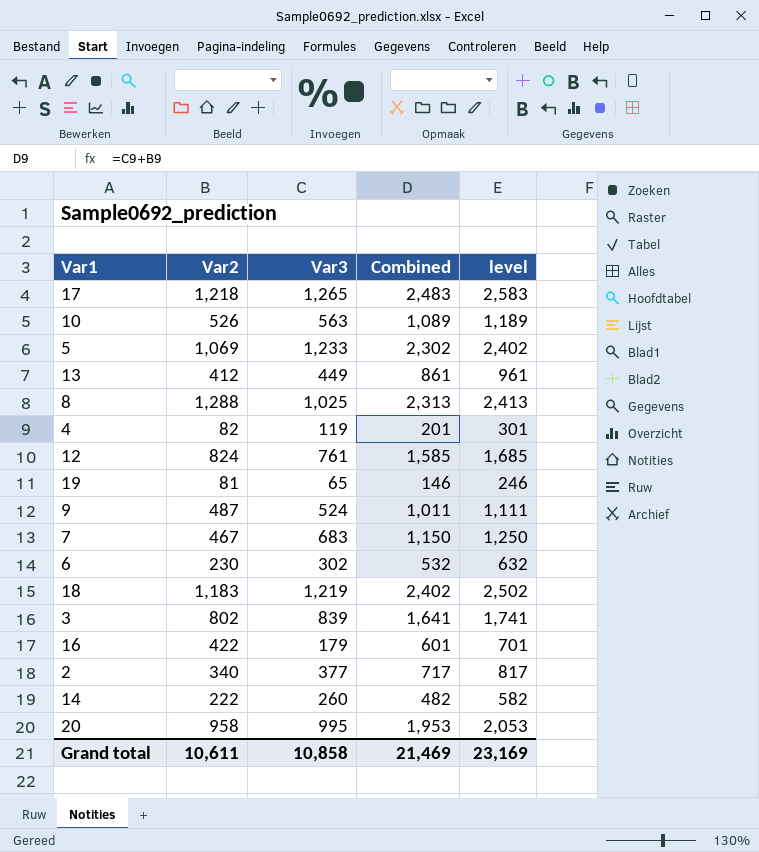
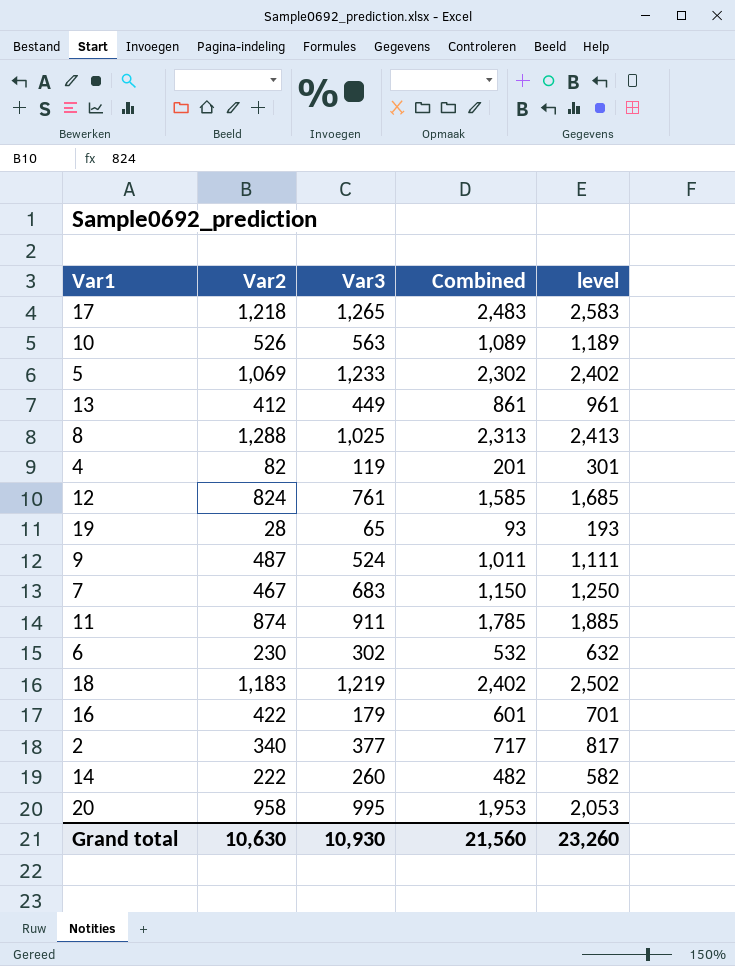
row 3: 802 | 839 | 1,641 | 1,741 -> none
19 | Var2: 81 -> 28
19 | Combined: 146 -> 93
19 | level: 246 -> 193
row 11: none -> 874 | 911 | 1,785 | 1,885
Grand total | Var2: 10,611 -> 10,630
Grand total | Var3: 10,858 -> 10,930
Grand total | Combined: 21,469 -> 21,560
Grand total | level: 23,169 -> 23,260

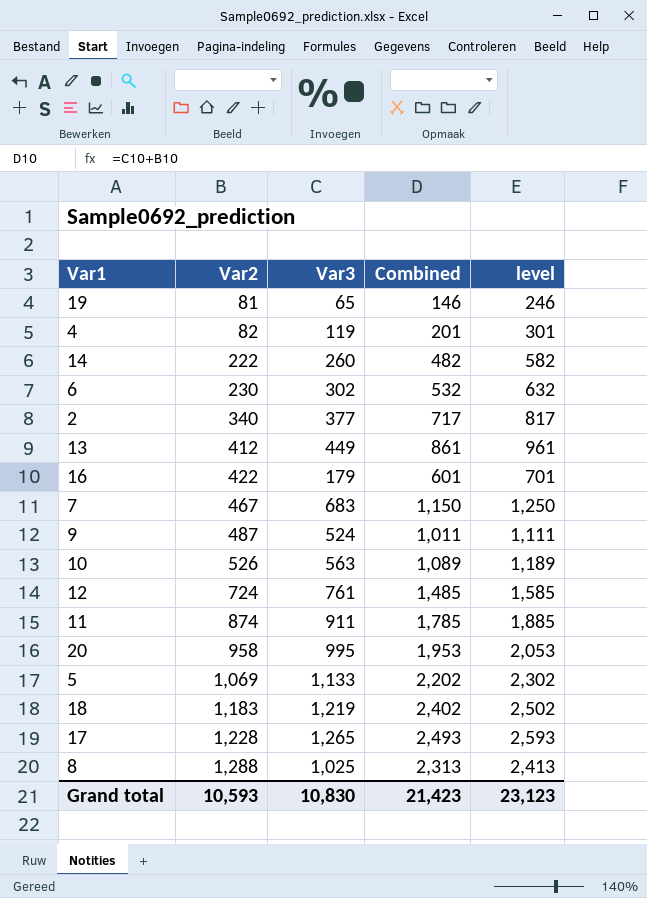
row order: none -> Var2 ascending
19 | Var2: 28 -> 81
19 | Combined: 93 -> 146
19 | level: 193 -> 246
12 | Var2: 824 -> 724
12 | Combined: 1,585 -> 1,485
12 | level: 1,685 -> 1,585
5 | Var3: 1,233 -> 1,133
5 | Combined: 2,302 -> 2,202
5 | level: 2,402 -> 2,302
17 | Var2: 1,218 -> 1,228
17 | Combined: 2,483 -> 2,493
17 | level: 2,583 -> 2,593
Grand total | Var2: 10,630 -> 10,593
Grand total | Var3: 10,930 -> 10,830
Grand total | Combined: 21,560 -> 21,423
Grand total | level: 23,260 -> 23,123

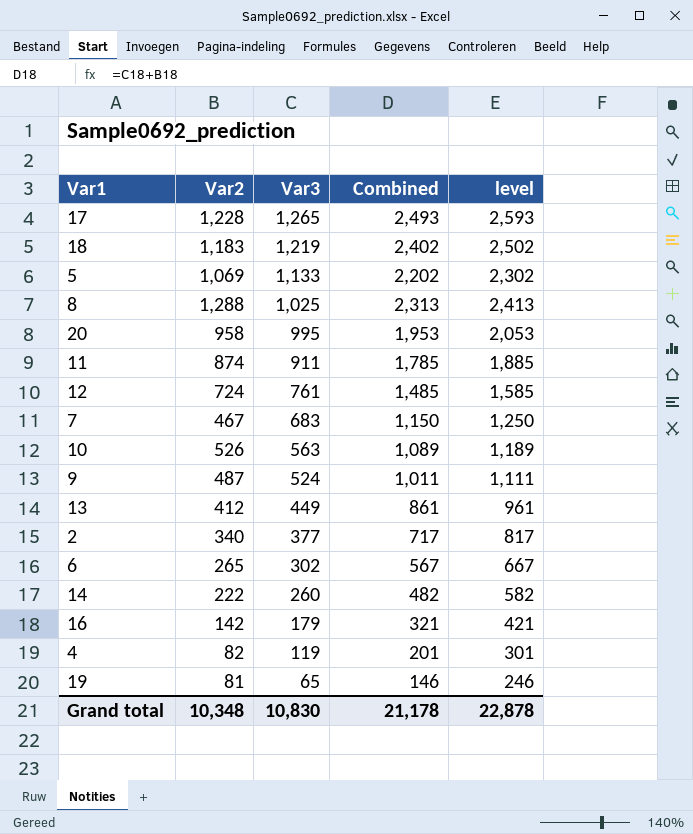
row order: Var2 ascending -> Var3 descending
6 | Var2: 230 -> 265
6 | Combined: 532 -> 567
6 | level: 632 -> 667
16 | Var2: 422 -> 142
16 | Combined: 601 -> 321
16 | level: 701 -> 421
Grand total | Var2: 10,593 -> 10,348
Grand total | Combined: 21,423 -> 21,178
Grand total | level: 23,123 -> 22,878

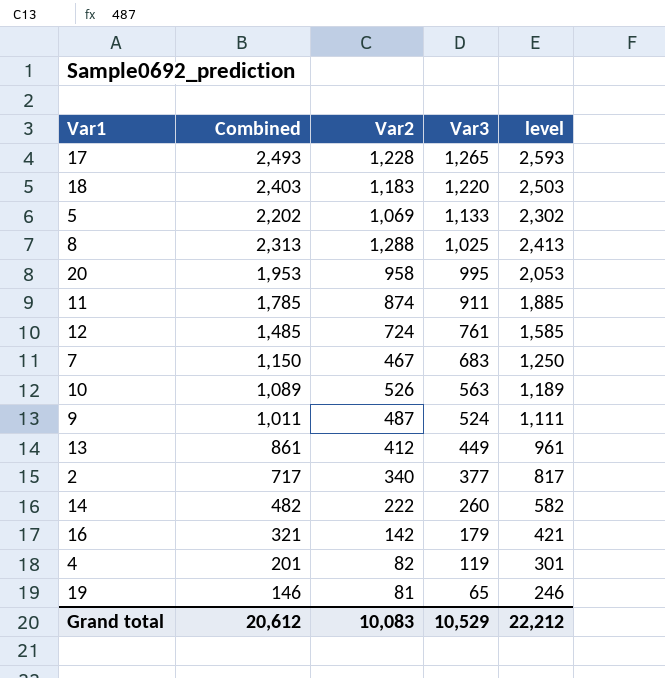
column Combined | position: 4 -> 2
row 6: 265 | 302 | 567 | 667 -> none
18 | Combined: 2,402 -> 2,403
18 | Var3: 1,219 -> 1,220
18 | level: 2,502 -> 2,503
Grand total | Combined: 21,178 -> 20,612
Grand total | Var2: 10,348 -> 10,083
Grand total | Var3: 10,830 -> 10,529
Grand total | level: 22,878 -> 22,212

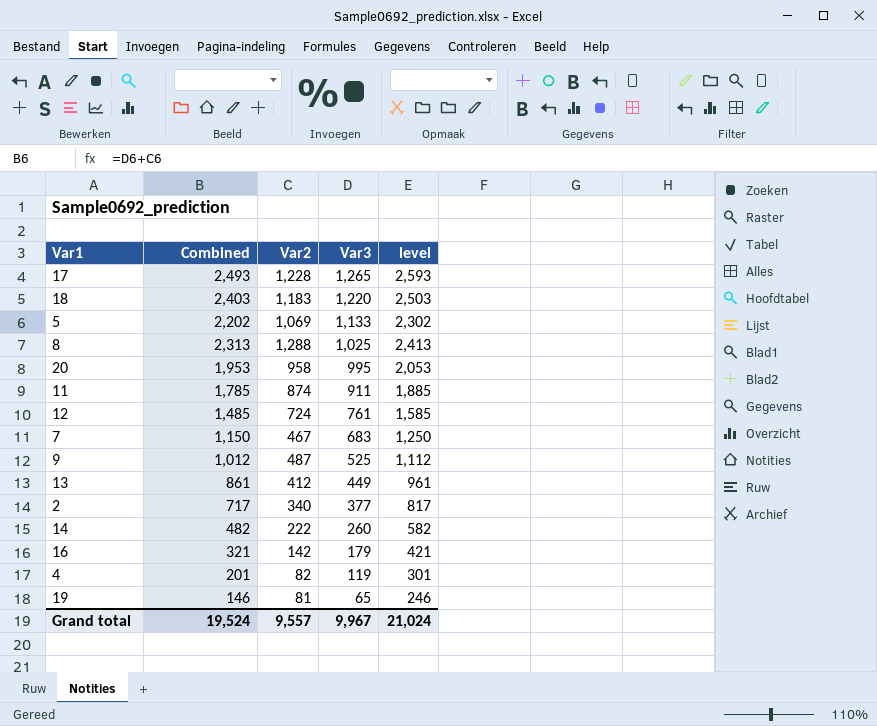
row 10: 1,089 | 526 | 563 | 1,189 -> none
9 | Combined: 1,011 -> 1,012
9 | Var3: 524 -> 525
9 | level: 1,111 -> 1,112
Grand total | Combined: 20,612 -> 19,524
Grand total | Var2: 10,083 -> 9,557
Grand total | Var3: 10,529 -> 9,967
Grand total | level: 22,212 -> 21,024

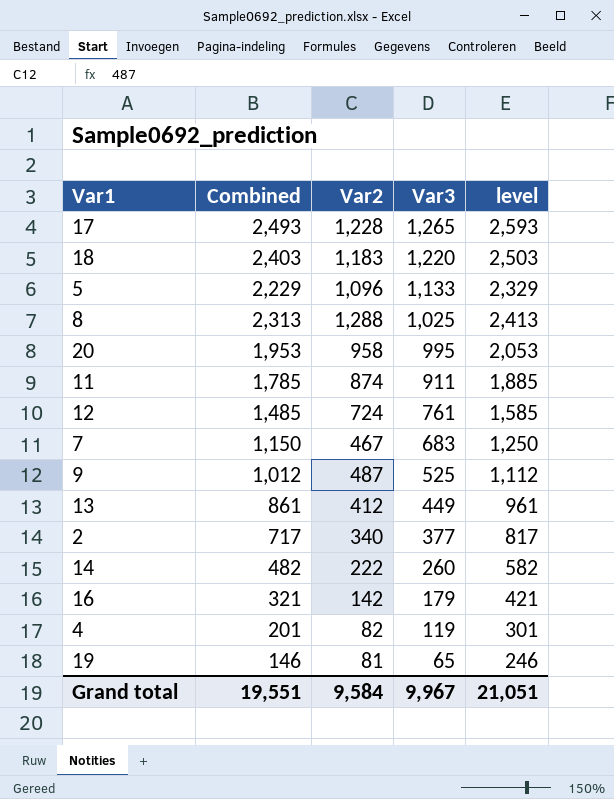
5 | Combined: 2,202 -> 2,229
5 | Var2: 1,069 -> 1,096
5 | level: 2,302 -> 2,329
Grand total | Combined: 19,524 -> 19,551
Grand total | Var2: 9,557 -> 9,584
Grand total | level: 21,024 -> 21,051

